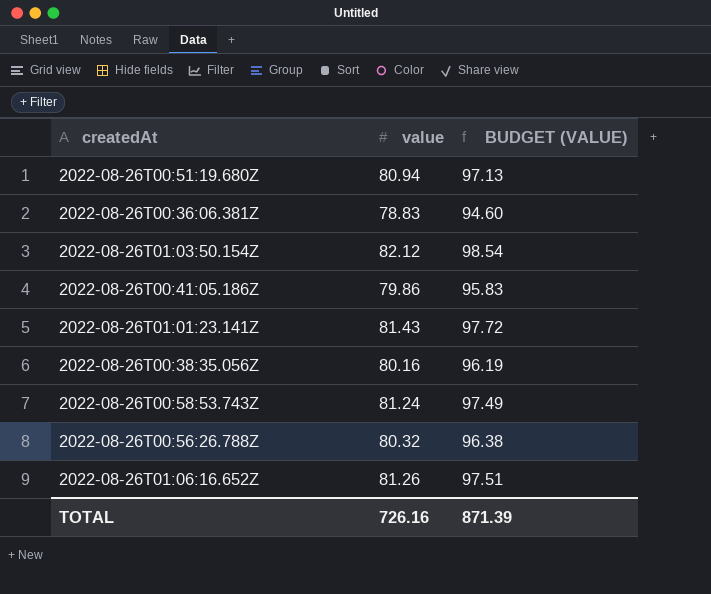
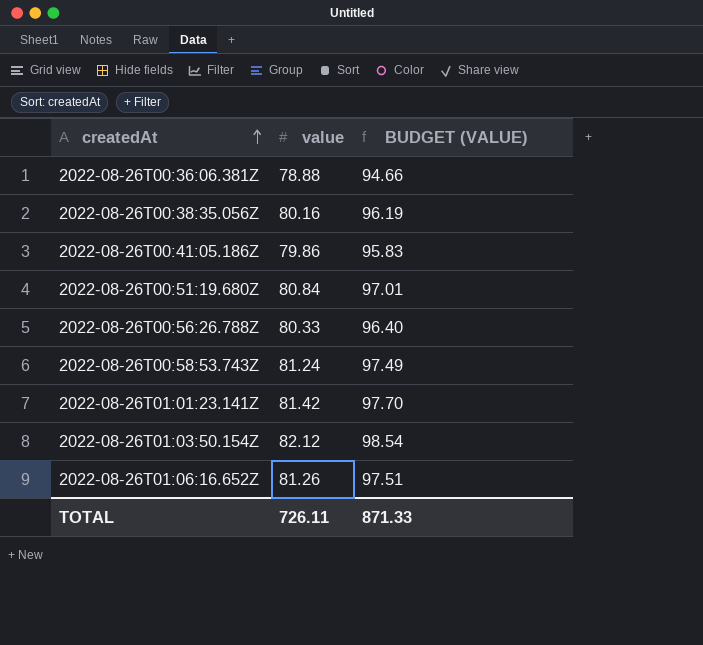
row order: none -> createdAt ascending
2022-08-26T00:36:06.381Z | value: 78.83 -> 78.88
2022-08-26T00:36:06.381Z | BUDGET (VALUE): 94.60 -> 94.66
2022-08-26T00:51:19.680Z | value: 80.94 -> 80.84
2022-08-26T00:51:19.680Z | BUDGET (VALUE): 97.13 -> 97.01
2022-08-26T00:56:26.788Z | value: 80.32 -> 80.33
2022-08-26T00:56:26.788Z | BUDGET (VALUE): 96.38 -> 96.40
2022-08-26T01:01:23.141Z | value: 81.43 -> 81.42
2022-08-26T01:01:23.141Z | BUDGET (VALUE): 97.72 -> 97.70
TOTAL | value: 726.16 -> 726.11
TOTAL | BUDGET (VALUE): 871.39 -> 871.33

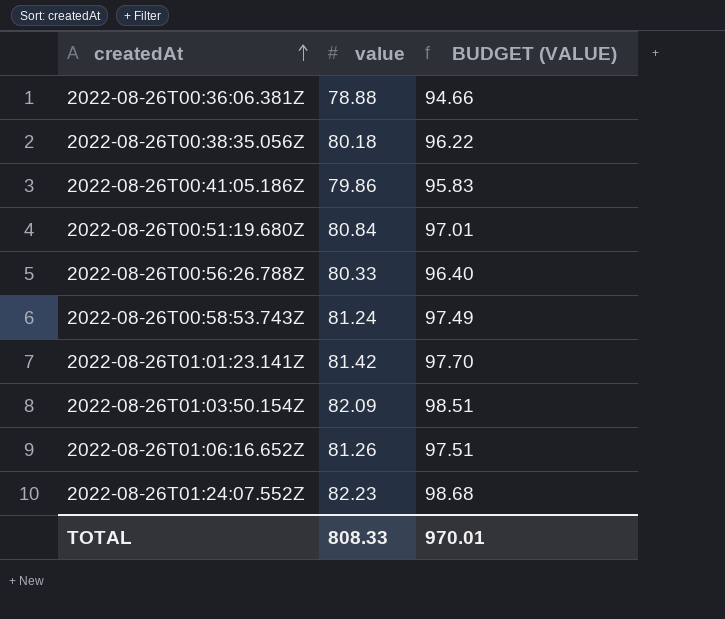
2022-08-26T00:38:35.056Z | value: 80.16 -> 80.18
2022-08-26T00:38:35.056Z | BUDGET (VALUE): 96.19 -> 96.22
2022-08-26T01:03:50.154Z | value: 82.12 -> 82.09
2022-08-26T01:03:50.154Z | BUDGET (VALUE): 98.54 -> 98.51
row 2022-08-26T01:24:07.552Z: none -> 82.23 | 98.68
TOTAL | value: 726.11 -> 808.33
TOTAL | BUDGET (VALUE): 871.33 -> 970.01

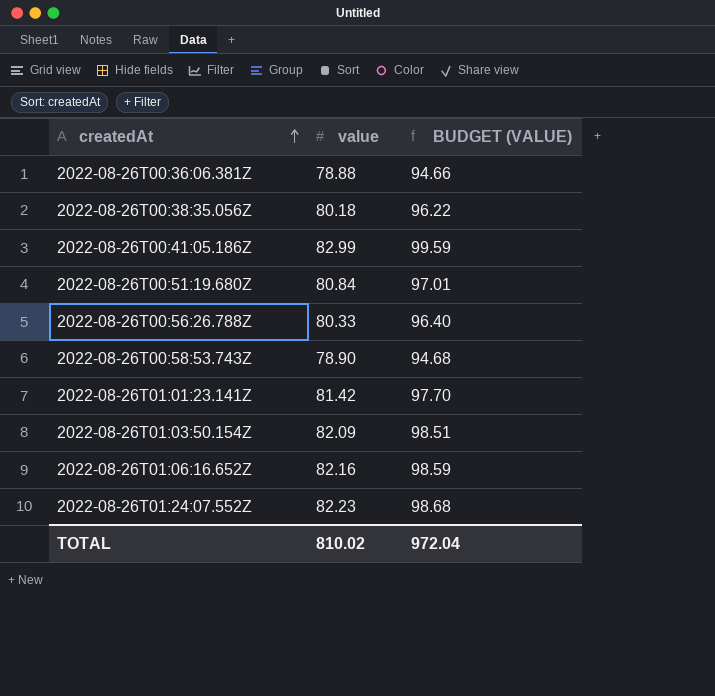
2022-08-26T00:41:05.186Z | value: 79.86 -> 82.99
2022-08-26T00:41:05.186Z | BUDGET (VALUE): 95.83 -> 99.59
2022-08-26T00:58:53.743Z | value: 81.24 -> 78.90
2022-08-26T00:58:53.743Z | BUDGET (VALUE): 97.49 -> 94.68
2022-08-26T01:06:16.652Z | value: 81.26 -> 82.16
2022-08-26T01:06:16.652Z | BUDGET (VALUE): 97.51 -> 98.59
TOTAL | value: 808.33 -> 810.02
TOTAL | BUDGET (VALUE): 970.01 -> 972.04

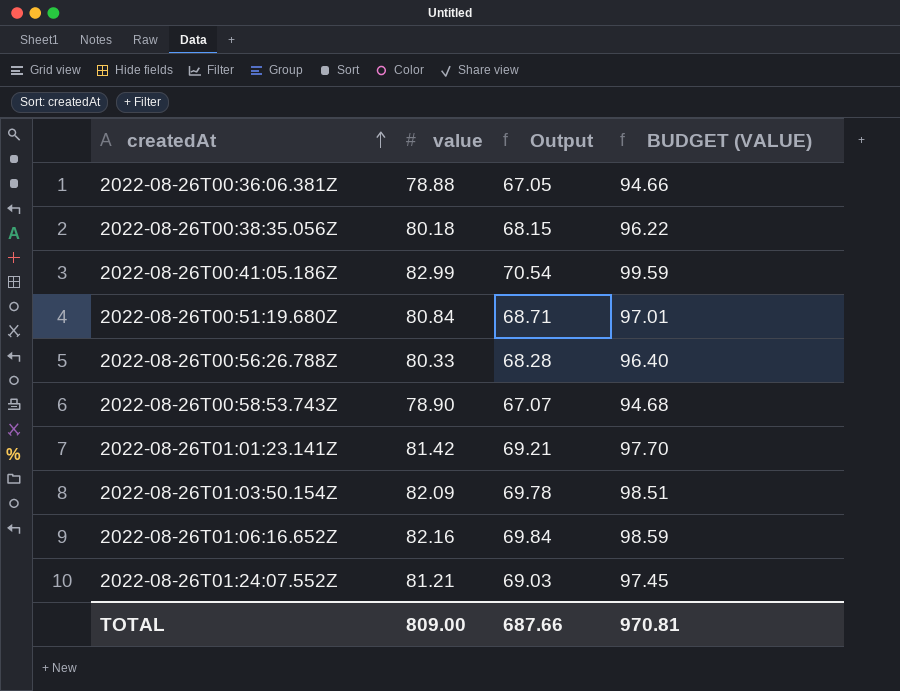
column Output | formula: none -> [value] * 0.85
2022-08-26T01:24:07.552Z | value: 82.23 -> 81.21
2022-08-26T01:24:07.552Z | BUDGET (VALUE): 98.68 -> 97.45
TOTAL | value: 810.02 -> 809.00
TOTAL | BUDGET (VALUE): 972.04 -> 970.81

